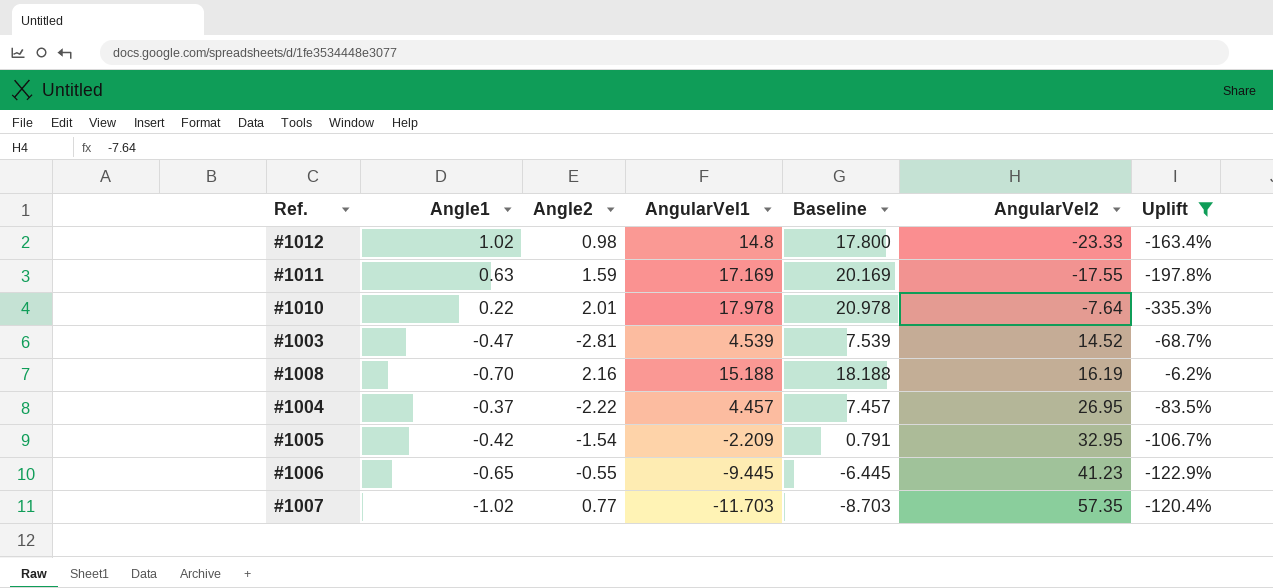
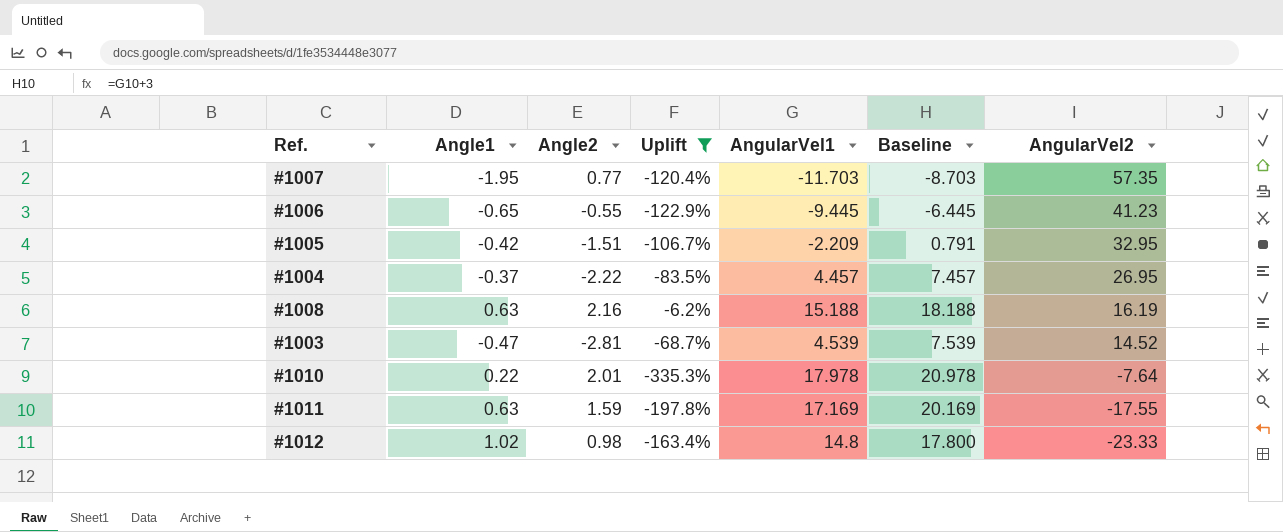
row order: AngularVel2 ascending -> AngularVel2 descending
column Uplift | position: 7 -> 4
#1007 | Angle1: -1.02 -> -1.95
#1005 | Angle2: -1.54 -> -1.51
#1008 | Angle1: -0.70 -> 0.63

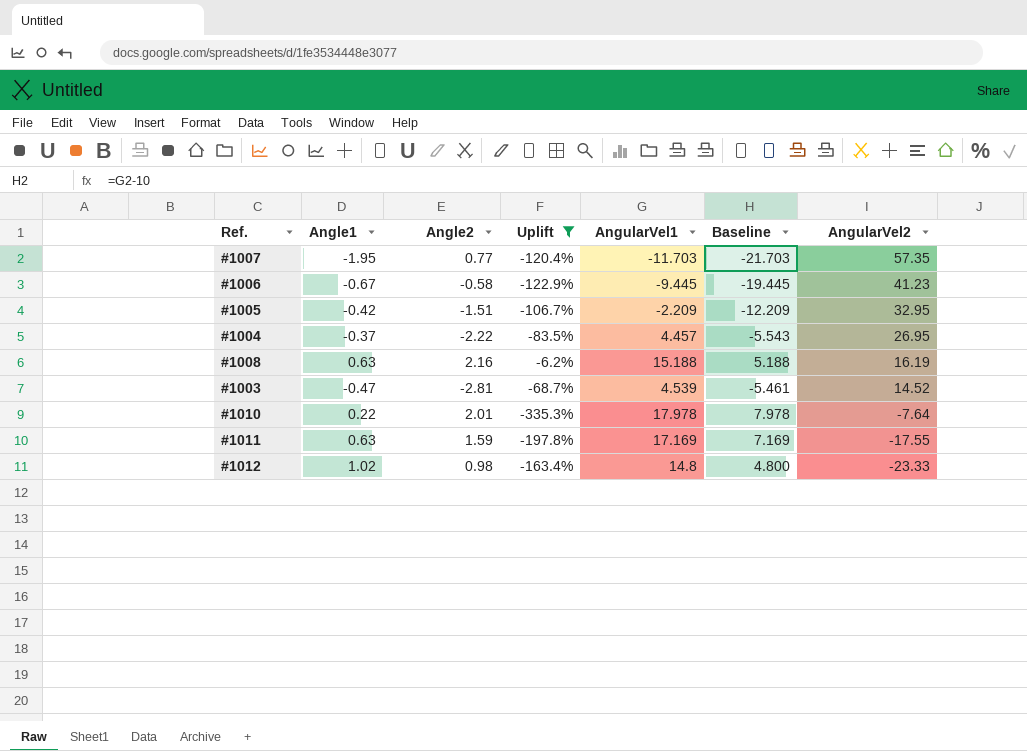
column Baseline | formula: [AngularVel1] + 3 -> [AngularVel1] - 10
#1006 | Angle1: -0.65 -> -0.67
#1006 | Angle2: -0.55 -> -0.58

